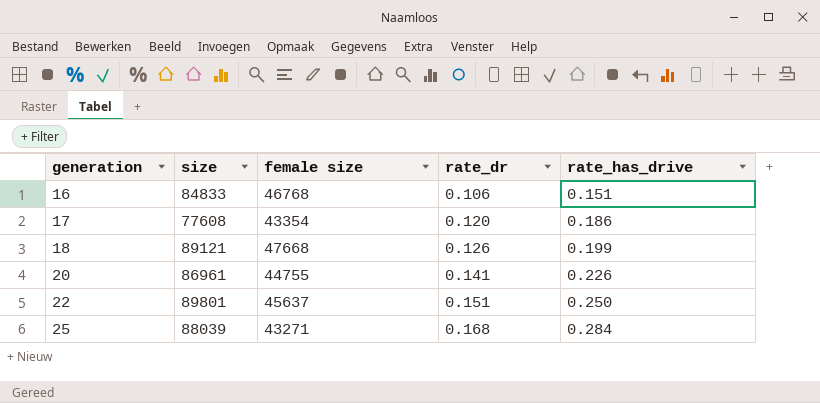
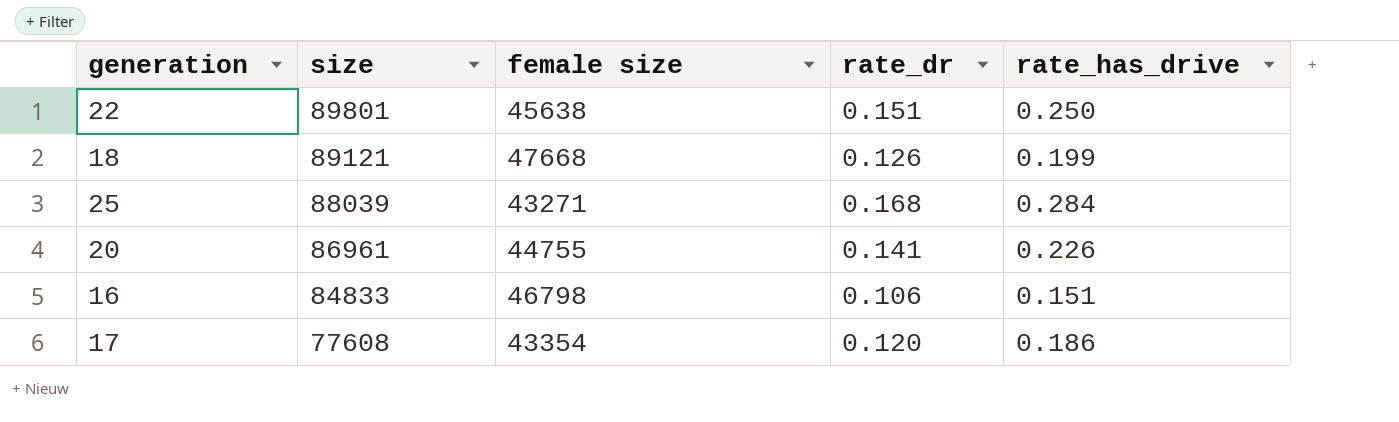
row order: generation ascending -> size descending
22 | female size: 45637 -> 45638
16 | female size: 46768 -> 46798

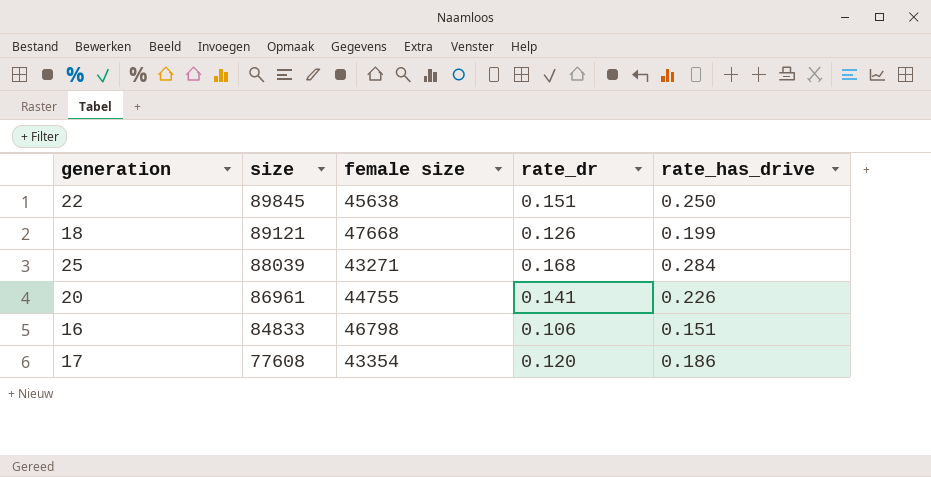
22 | size: 89801 -> 89845

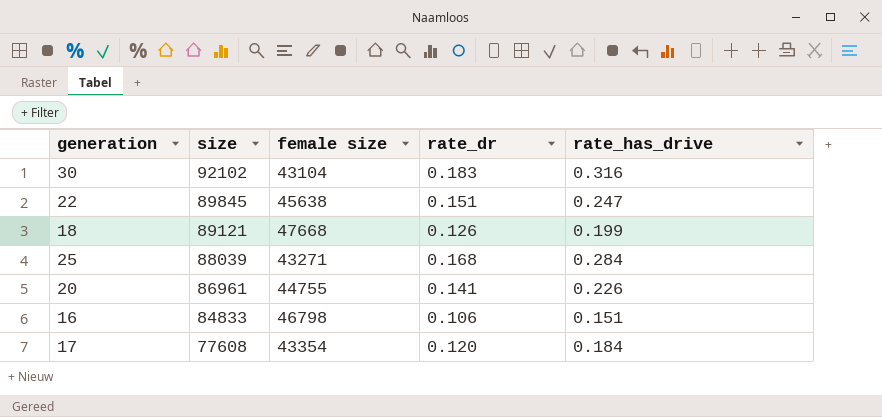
row 30: none -> 92102 | 43104 | 0.183 | 0.316
22 | rate_has_drive: 0.250 -> 0.247
17 | rate_has_drive: 0.186 -> 0.184

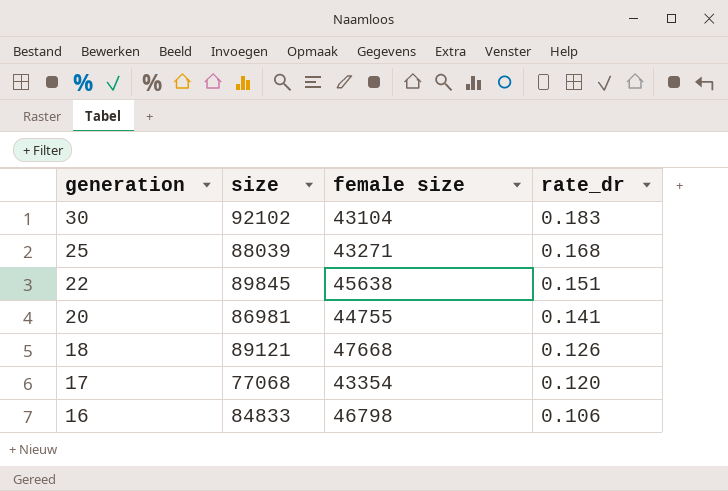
row order: size descending -> generation descending
column rate_has_drive | position: 5 -> none
20 | size: 86961 -> 86981
17 | size: 77608 -> 77068

